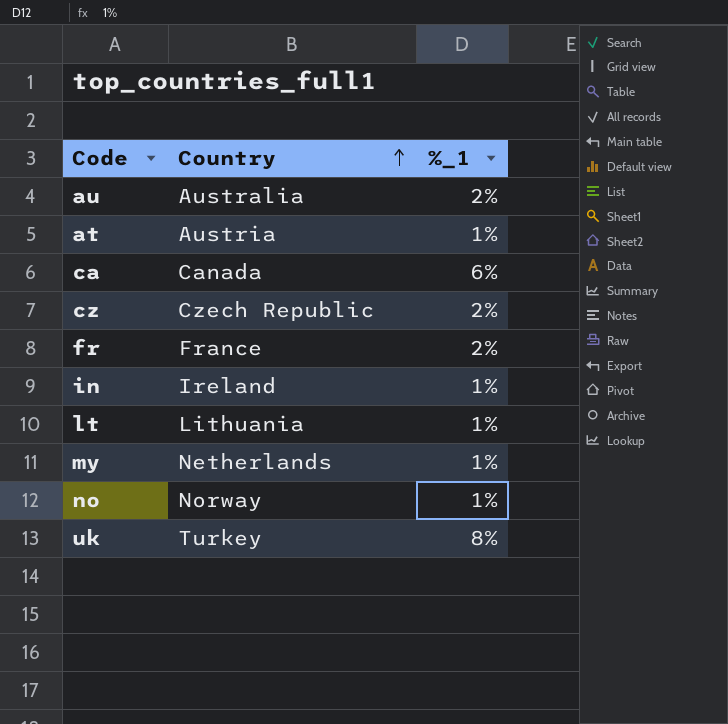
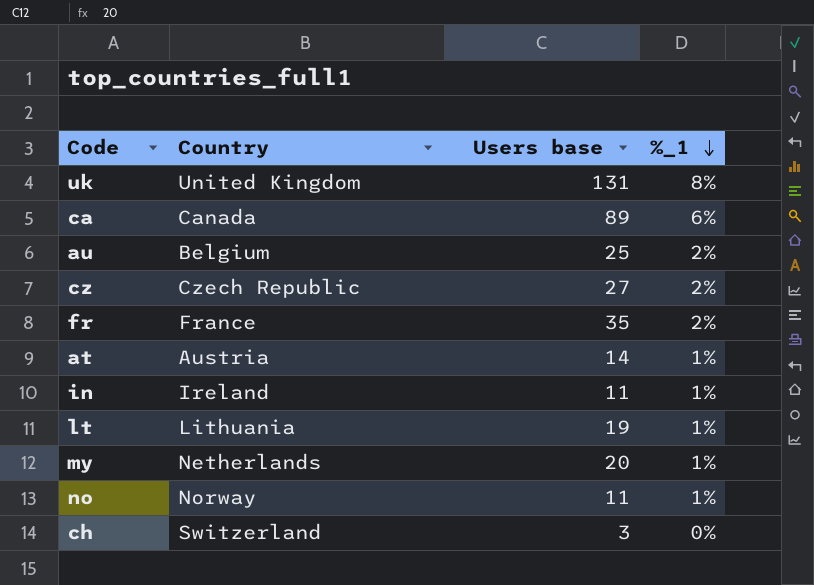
row order: Country ascending -> %_1 descending
column Users base | position: none -> 3
uk | Country: Turkey -> United Kingdom
au | Country: Australia -> Belgium
row ch: none -> Switzerland | 3 | 0%

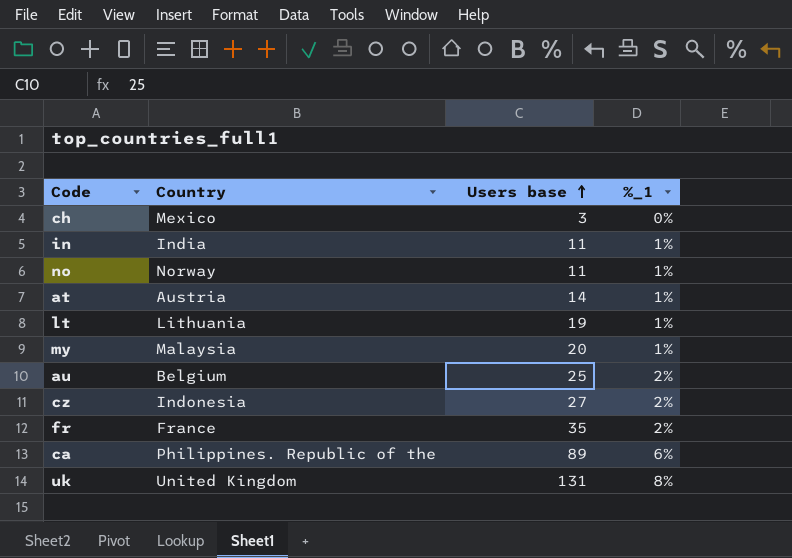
row order: %_1 descending -> Users base ascending
ch | Country: Switzerland -> Mexico
in | Country: Ireland -> India
my | Country: Netherlands -> Malaysia
cz | Country: Czech Republic -> Indonesia
ca | Country: Canada -> Philippines. Republic of the

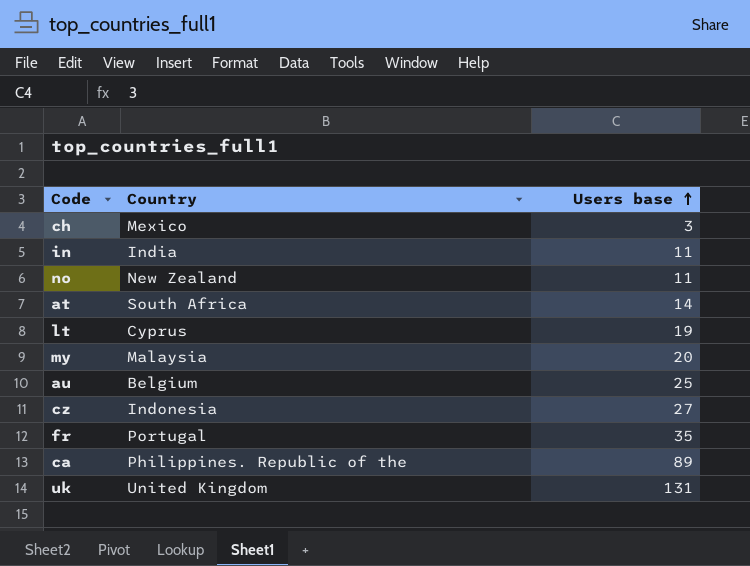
column %_1 | position: 4 -> none
no | Country: Norway -> New Zealand
at | Country: Austria -> South Africa
lt | Country: Lithuania -> Cyprus
fr | Country: France -> Portugal

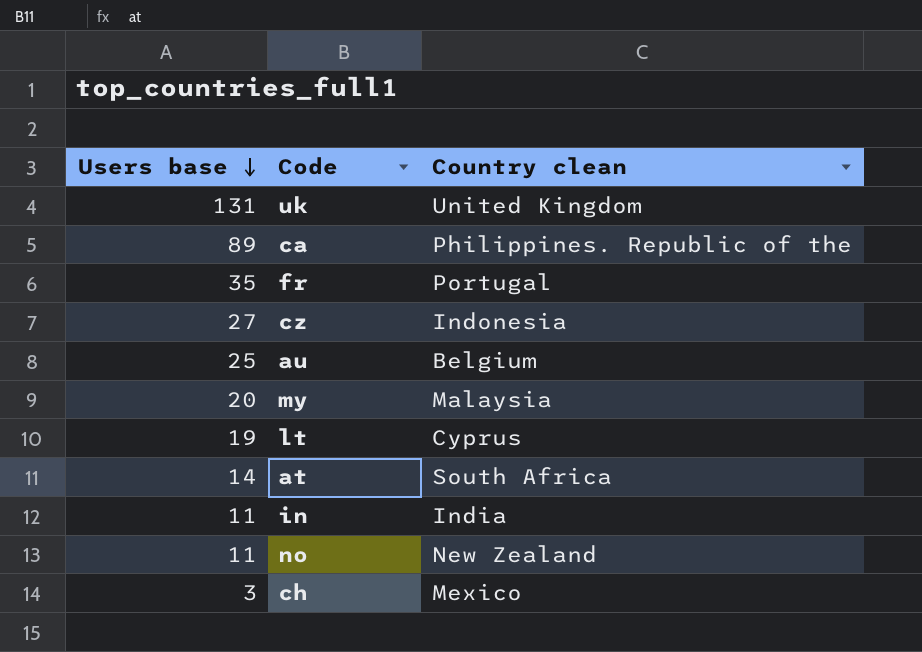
row order: Users base ascending -> Users base descending
column Users base | position: 3 -> 1
column name: Country -> Country clean

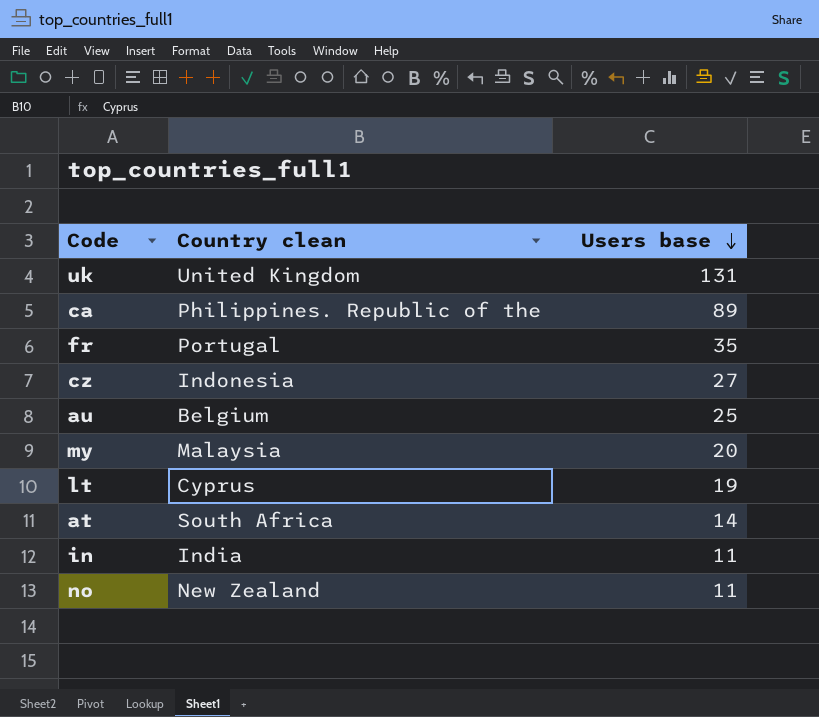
column Users base | position: 1 -> 3
row ch: 3 | Mexico -> none

